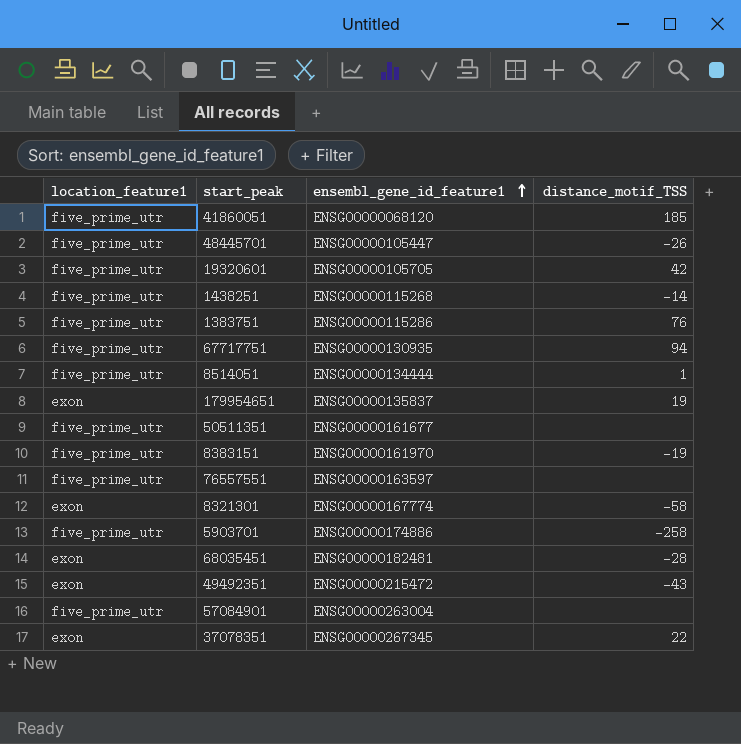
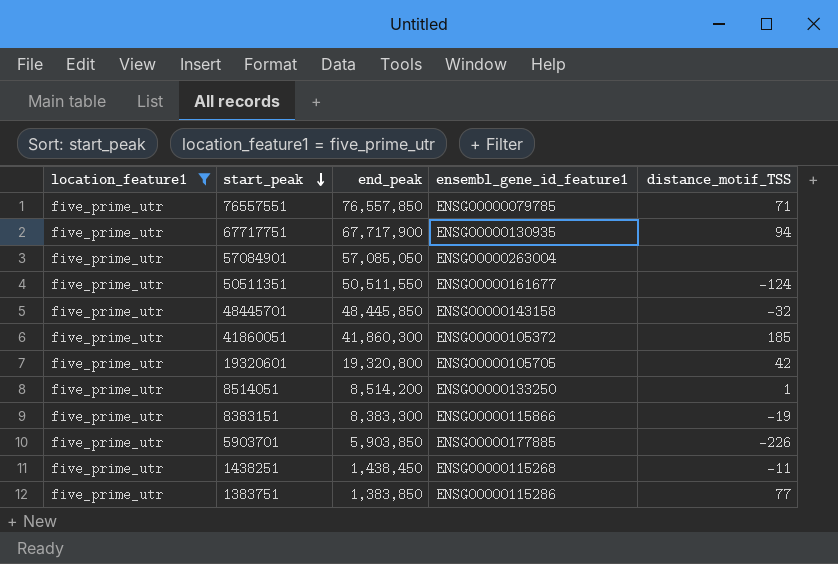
filter: none -> location_feature1 = five_prime_utr
row order: ensembl_gene_id_feature1 ascending -> start_peak descending
column end_peak | position: none -> 3
76557551 | ensembl_gene_id_feature1: ENSG00000163597 -> ENSG00000079785
76557551 | distance_motif_TSS: none -> 71
50511351 | distance_motif_TSS: none -> -124
48445701 | ensembl_gene_id_feature1: ENSG00000105447 -> ENSG00000143158
48445701 | distance_motif_TSS: -26 -> -32
41860051 | ensembl_gene_id_feature1: ENSG00000068120 -> ENSG00000105372
8514051 | ensembl_gene_id_feature1: ENSG00000134444 -> ENSG00000133250
8383151 | ensembl_gene_id_feature1: ENSG00000161970 -> ENSG00000115866
5903701 | ensembl_gene_id_feature1: ENSG00000174886 -> ENSG00000177885
5903701 | distance_motif_TSS: -258 -> -226
1438251 | distance_motif_TSS: -14 -> -11
1383751 | distance_motif_TSS: 76 -> 77

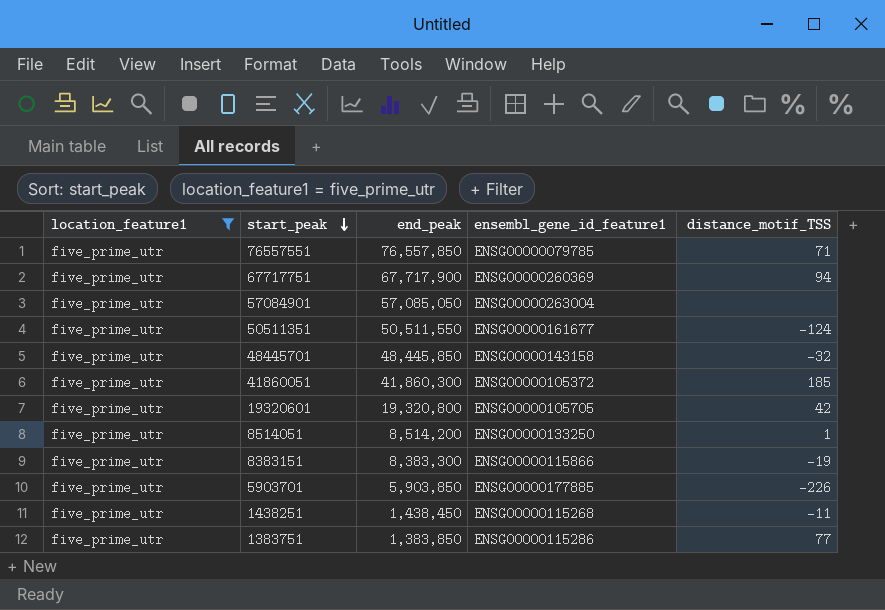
67717751 | ensembl_gene_id_feature1: ENSG00000130935 -> ENSG00000260369

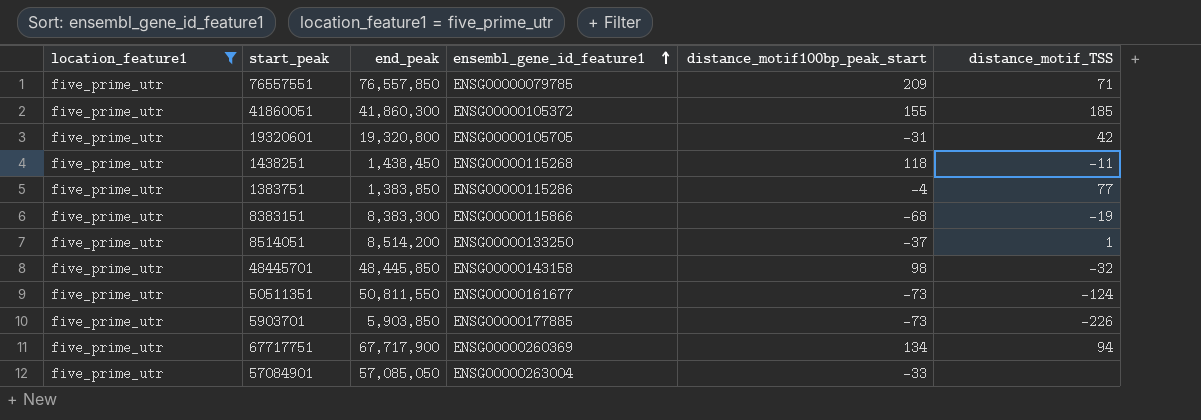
row order: start_peak descending -> ensembl_gene_id_feature1 ascending
column distance_motif100bp_peak_start | position: none -> 5
50511351 | end_peak: 50,511,550 -> 50,811,550

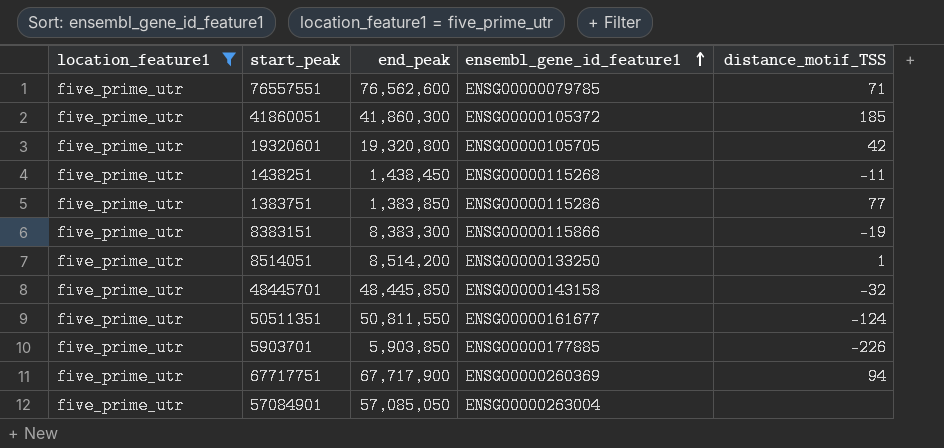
column distance_motif100bp_peak_start | position: 5 -> none
76557551 | end_peak: 76,557,850 -> 76,562,600

